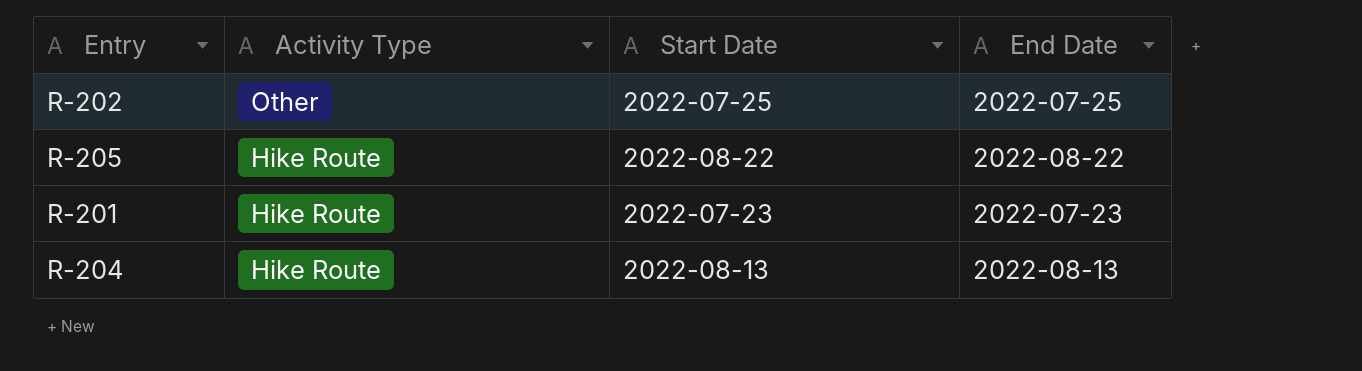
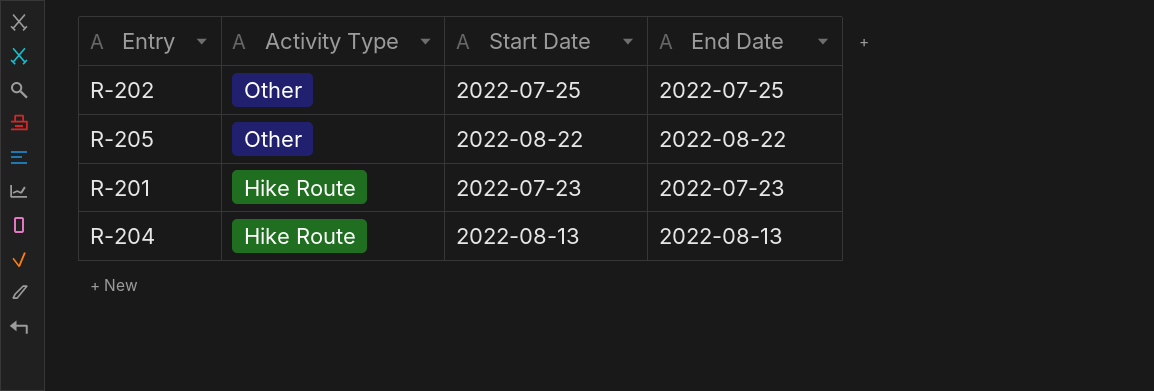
R-205 | Activity Type: Hike Route -> Other

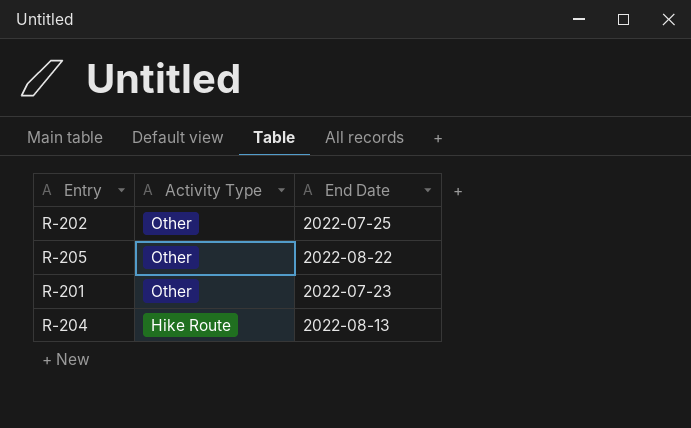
column Start Date | position: 3 -> none
R-201 | Activity Type: Hike Route -> Other

